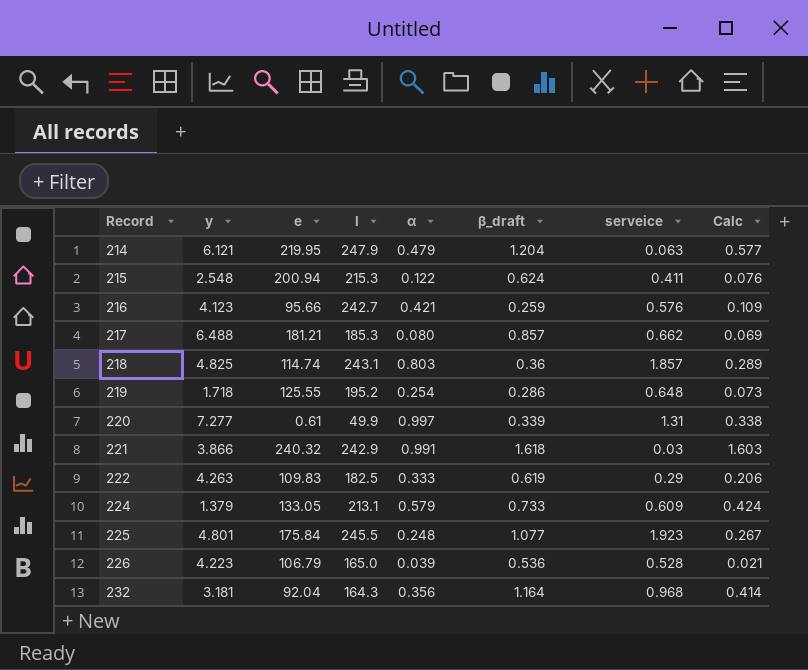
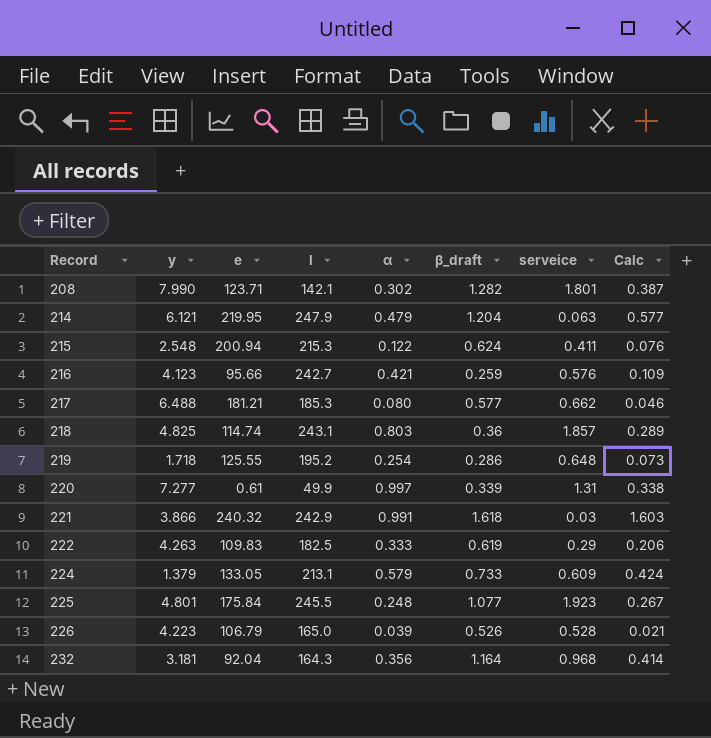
row 208: none -> 7.990 | 123.71 | 142.1 | 0.302 | 1.282 | 1.801 | 0.387
217 | β_draft: 0.857 -> 0.577
217 | Calc: 0.069 -> 0.046
226 | β_draft: 0.536 -> 0.526

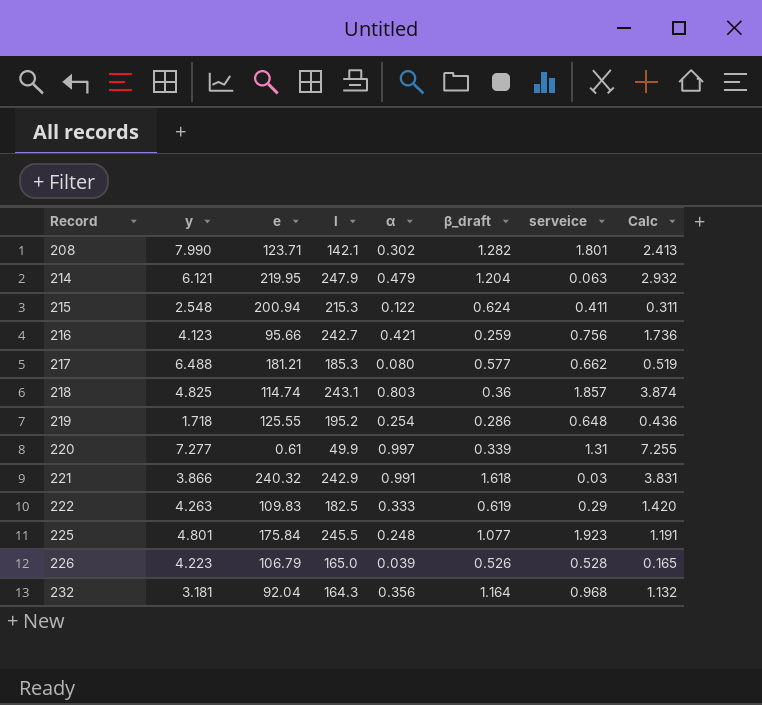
column Calc | formula: [α] * [β_draft] -> [y] * [α]
row 224: 1.379 | 133.05 | 213.1 | 0.579 | 0.733 | 0.609 | 0.424 -> none
216 | serveice: 0.576 -> 0.756

